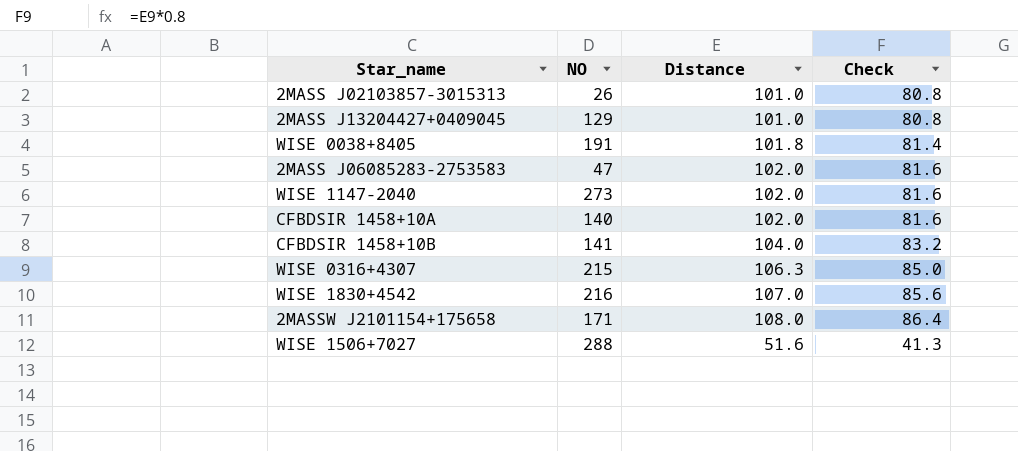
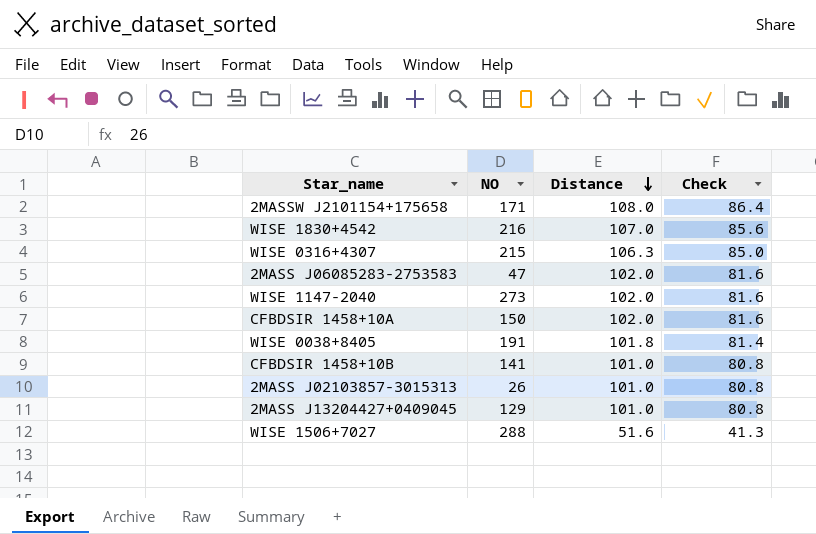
row order: none -> Distance descending
CFBDSIR 1458+10A | NO: 140 -> 150
CFBDSIR 1458+10B | Distance: 104.0 -> 101.0
CFBDSIR 1458+10B | Check: 83.2 -> 80.8

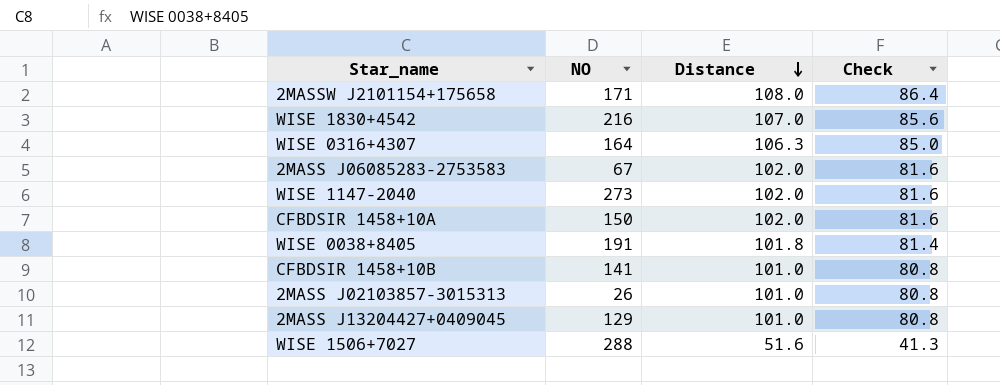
WISE 0316+4307 | NO: 215 -> 164
2MASS J06085283-2753583 | NO: 47 -> 67

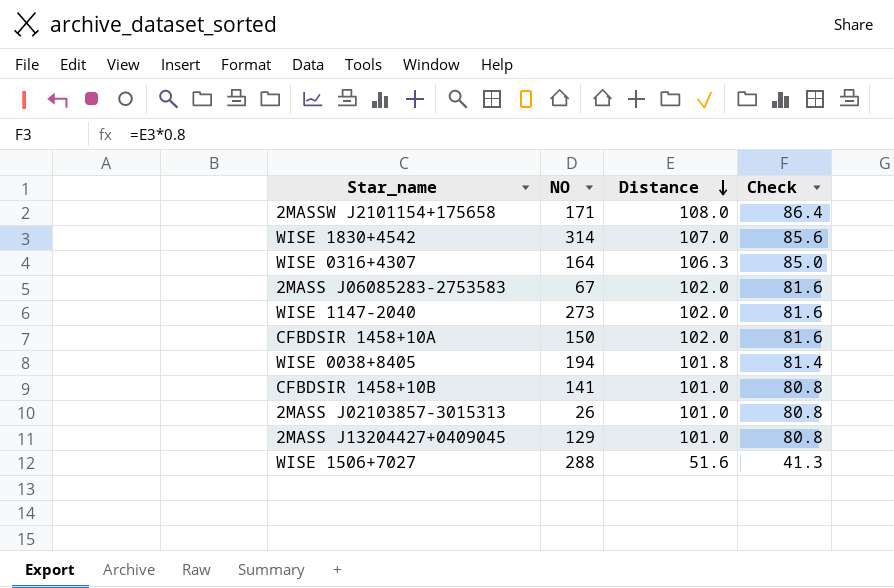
WISE 1830+4542 | NO: 216 -> 314
WISE 0038+8405 | NO: 191 -> 194

